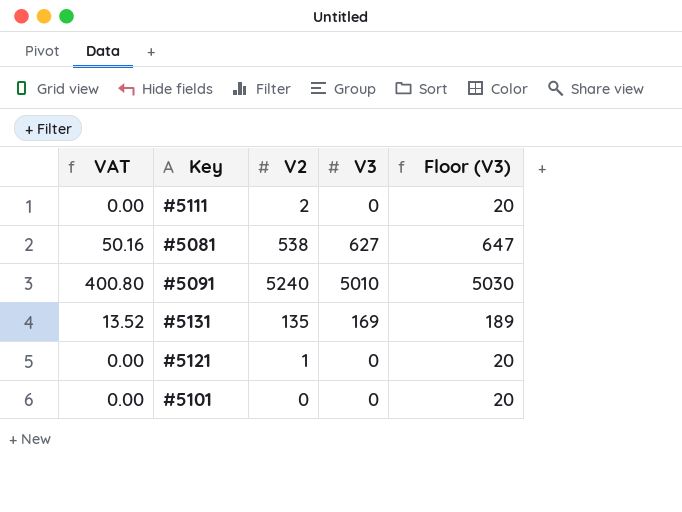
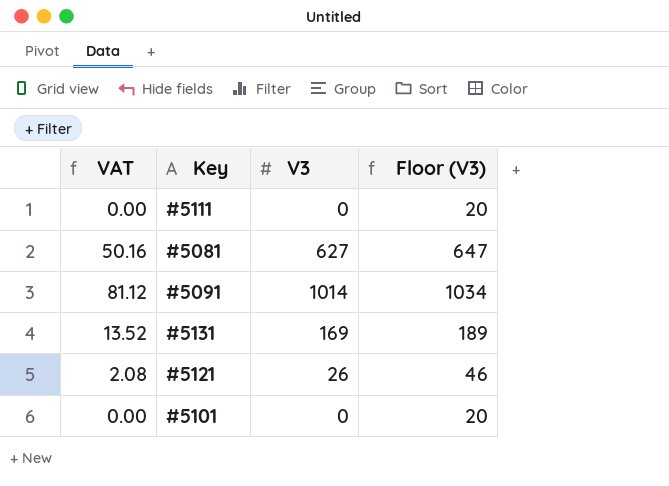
column V2 | position: 3 -> none
#5091 | VAT: 400.80 -> 81.12
#5091 | V3: 5010 -> 1014
#5091 | Floor (V3): 5030 -> 1034
#5121 | VAT: 0.00 -> 2.08
#5121 | V3: 0 -> 26
#5121 | Floor (V3): 20 -> 46

